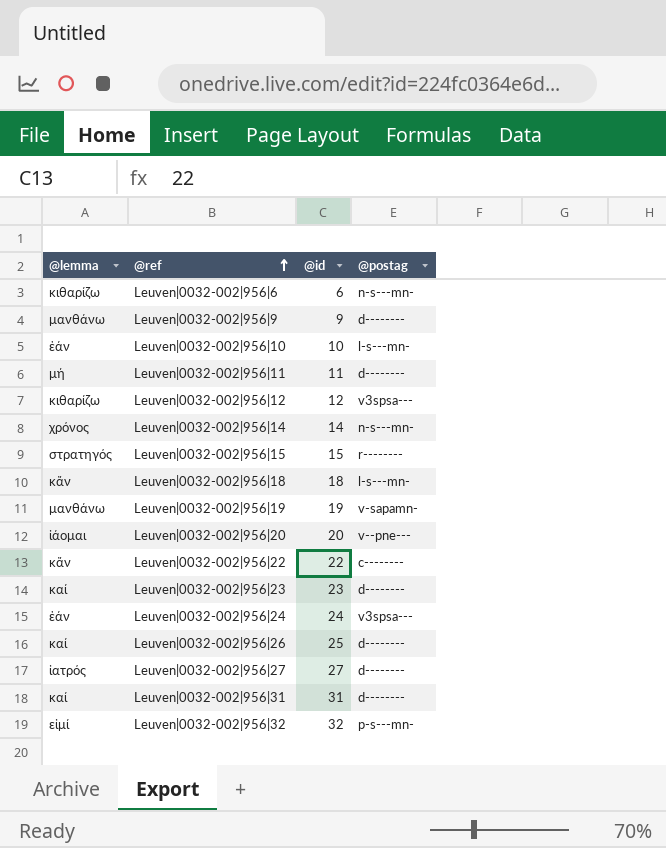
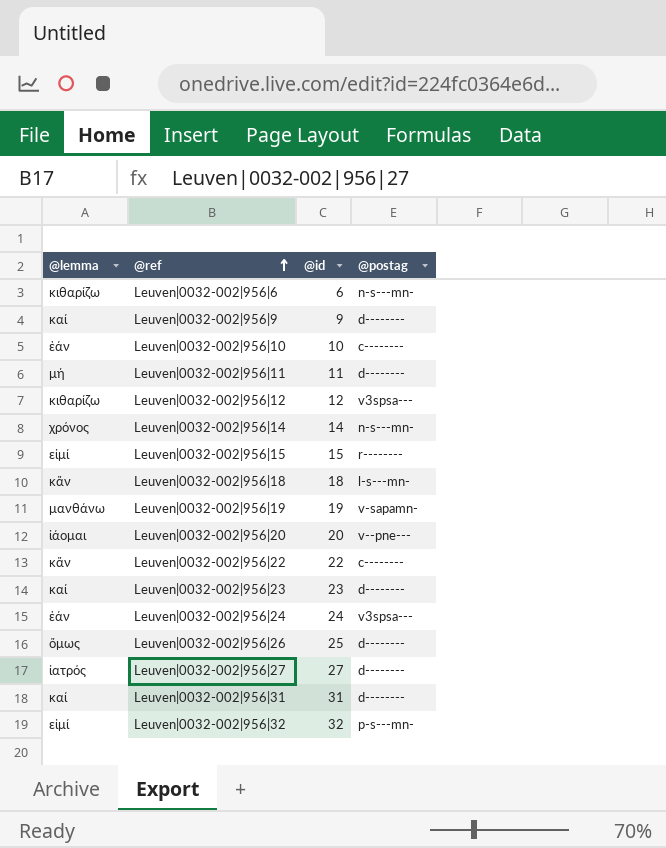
Leuven|0032-002|956|9 | @lemma: μανθάνω -> καί
Leuven|0032-002|956|10 | @postag: l-s---mn- -> c--------
Leuven|0032-002|956|15 | @lemma: στρατηγός -> εἰμί
Leuven|0032-002|956|26 | @lemma: καί -> ὅμως

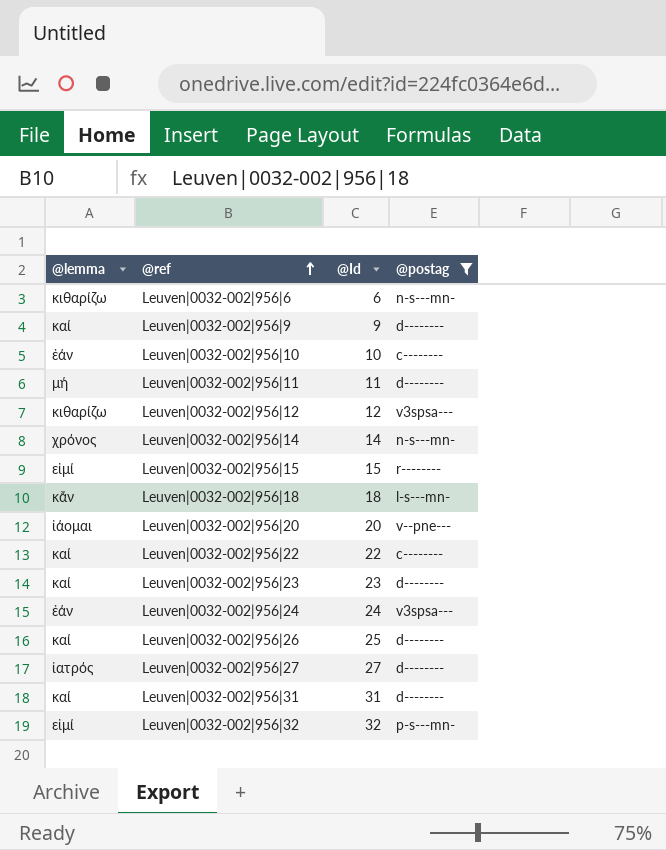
filter: none -> @postag != v-sapamn-
column name: @id -> @Id
Leuven|0032-002|956|22 | @lemma: κἄν -> καί
Leuven|0032-002|956|26 | @lemma: ὅμως -> καί

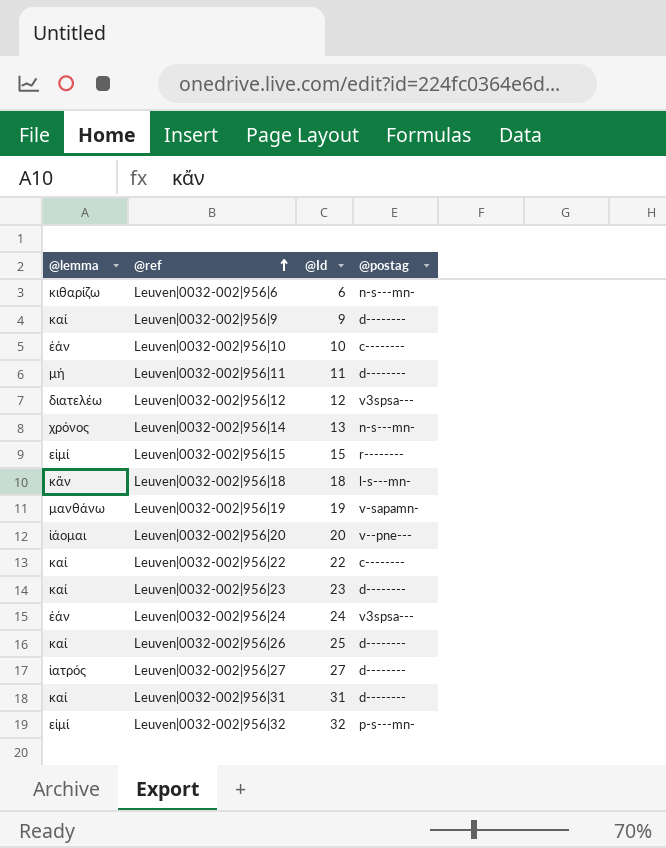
filter: @postag != v-sapamn- -> none
Leuven|0032-002|956|12 | @lemma: κιθαρίζω -> διατελέω
Leuven|0032-002|956|14 | @Id: 14 -> 13

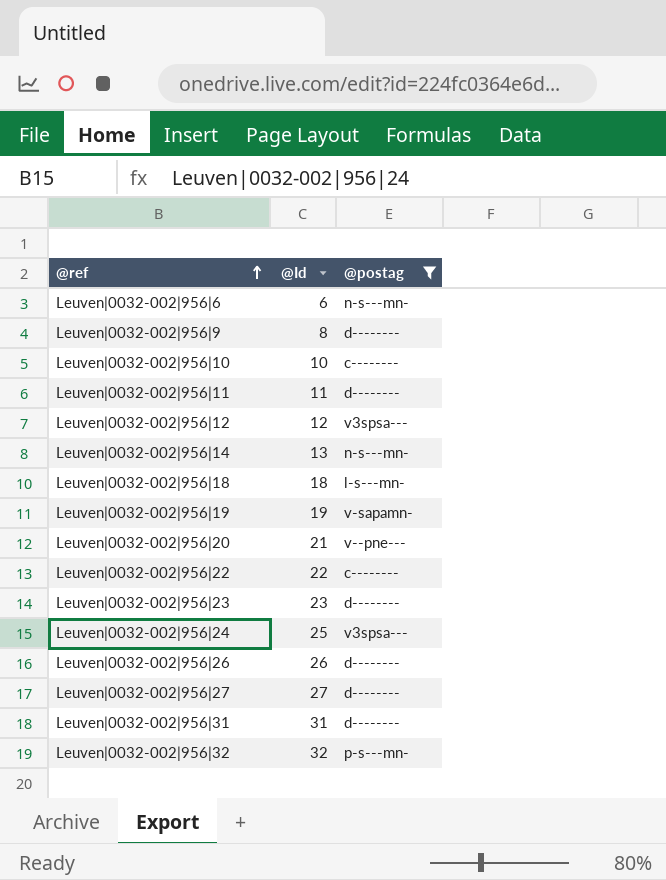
filter: none -> @postag != r--------
column @lemma | position: 1 -> none
Leuven|0032-002|956|9 | @Id: 9 -> 8
Leuven|0032-002|956|20 | @Id: 20 -> 21
Leuven|0032-002|956|24 | @Id: 24 -> 25
Leuven|0032-002|956|26 | @Id: 25 -> 26

